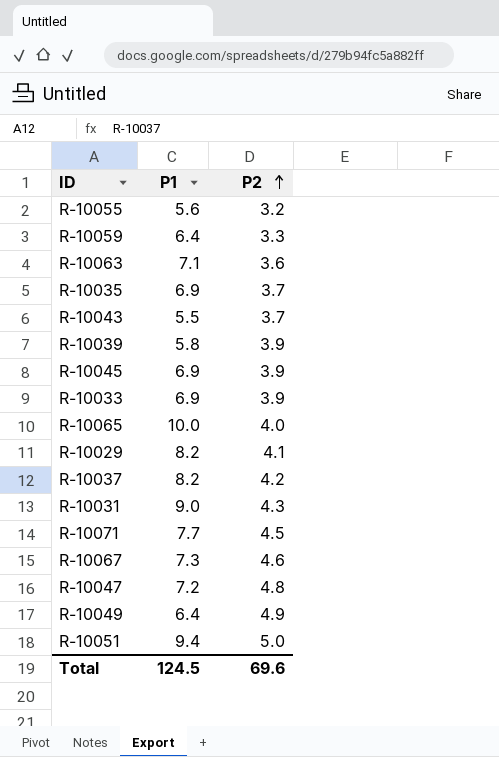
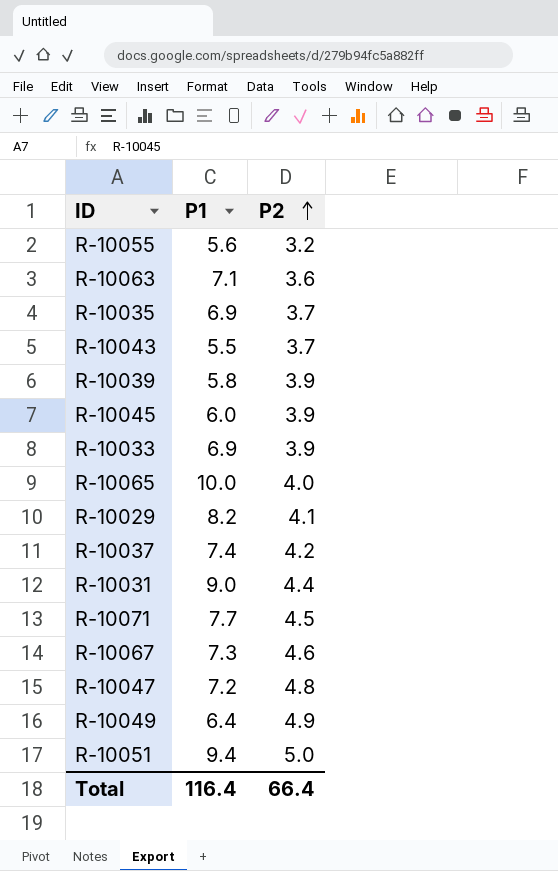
row R-10059: 6.4 | 3.3 -> none
R-10045 | P1: 6.9 -> 6.0
R-10037 | P1: 8.2 -> 7.4
R-10031 | P2: 4.3 -> 4.4
Total | P1: 124.5 -> 116.4
Total | P2: 69.6 -> 66.4

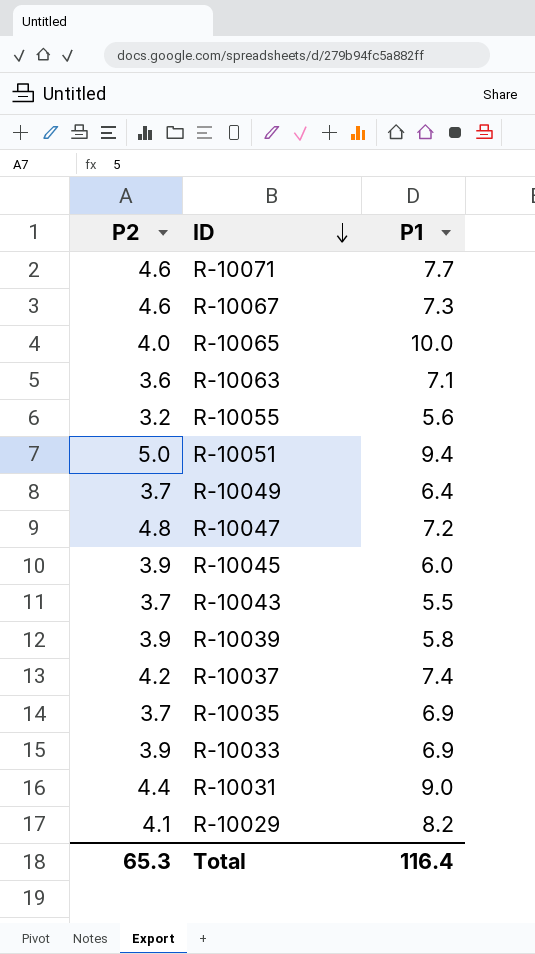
row order: P2 ascending -> ID descending
column P2 | position: 3 -> 1
R-10071 | P2: 4.5 -> 4.6
R-10049 | P2: 4.9 -> 3.7
Total | P2: 66.4 -> 65.3

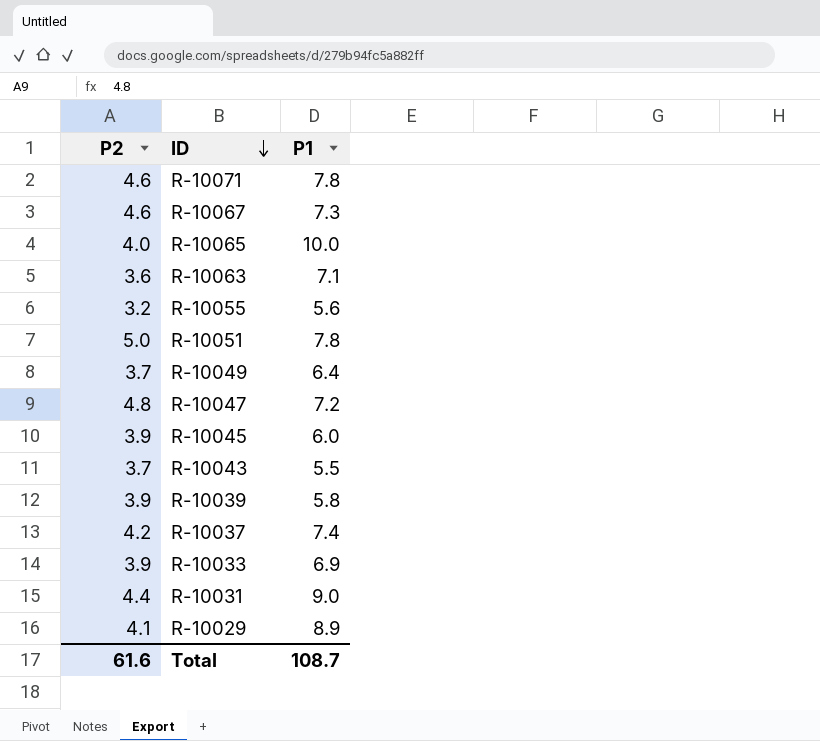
row R-10035: 3.7 | 6.9 -> none
R-10071 | P1: 7.7 -> 7.8
R-10051 | P1: 9.4 -> 7.8
R-10029 | P1: 8.2 -> 8.9
Total | P2: 65.3 -> 61.6
Total | P1: 116.4 -> 108.7

